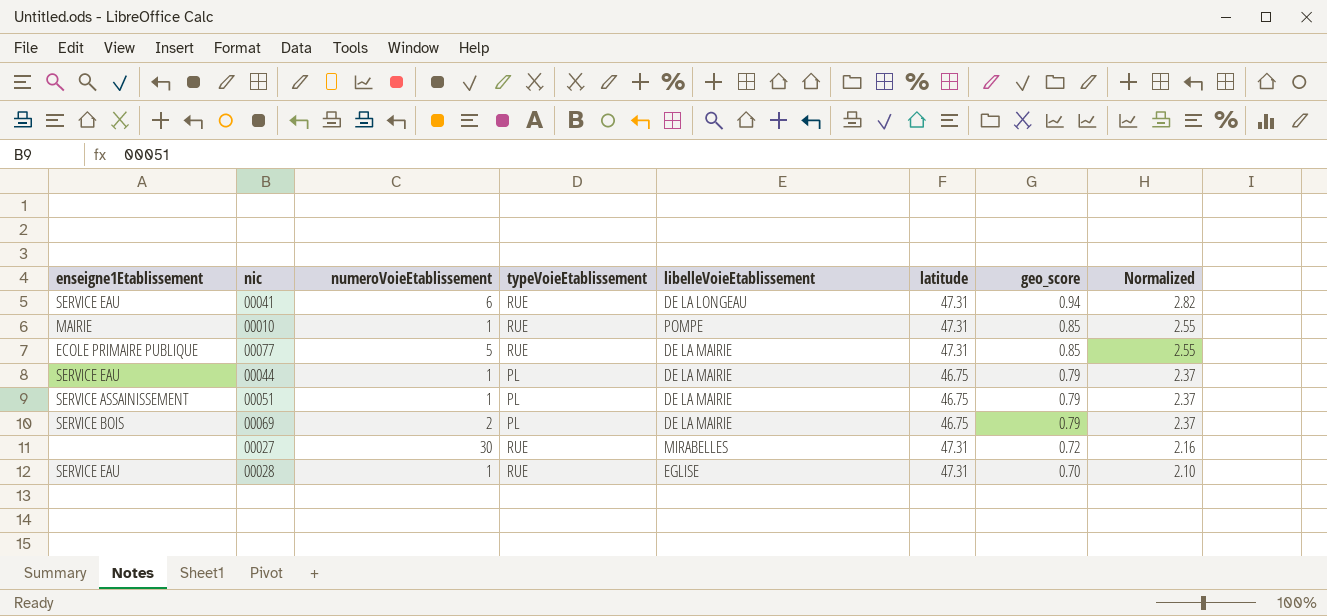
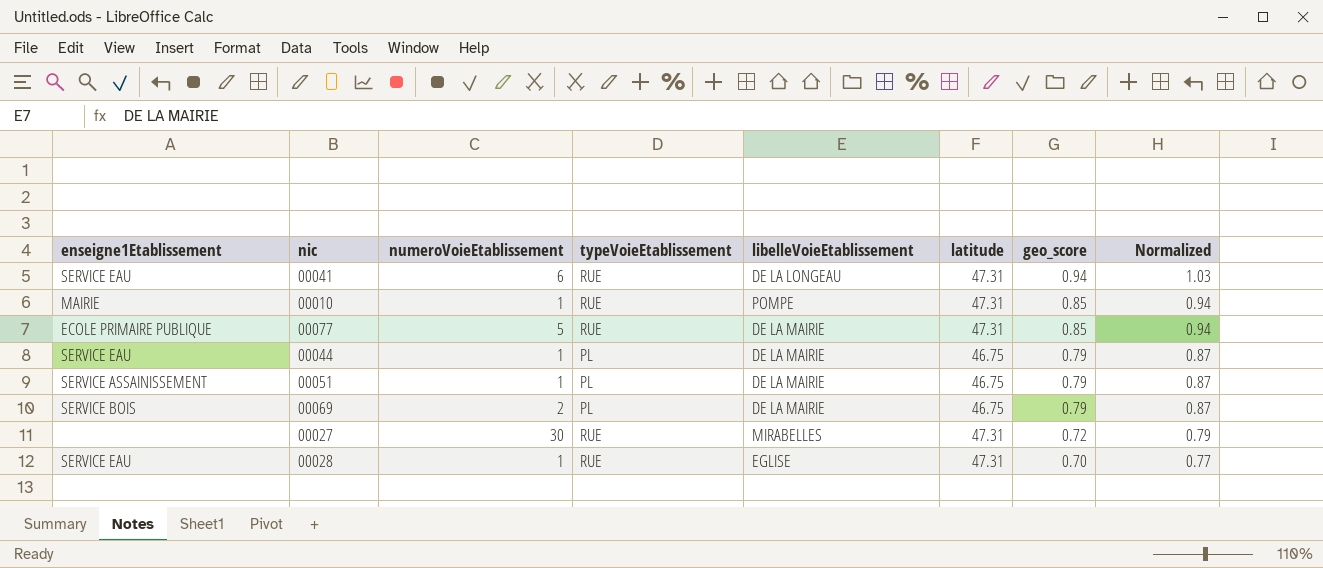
column Normalized | formula: [geo_score] * 3 -> [geo_score] * 1.1

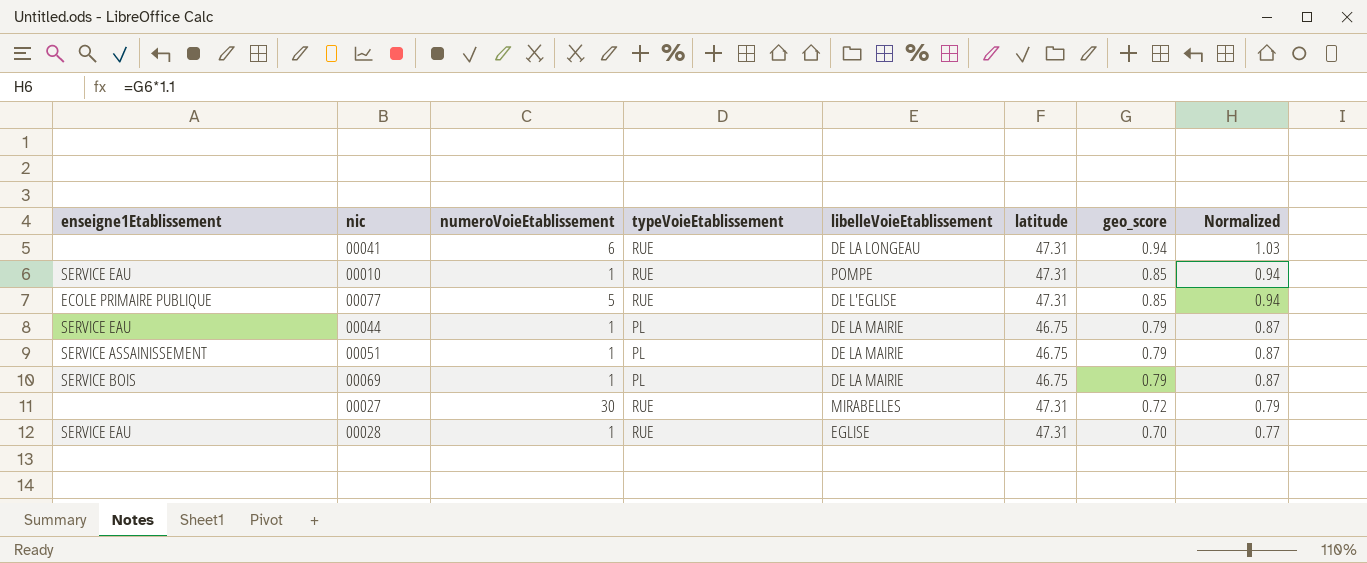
00041 | enseigne1Etablissement: SERVICE EAU -> none
00010 | enseigne1Etablissement: MAIRIE -> SERVICE EAU
00077 | libelleVoieEtablissement: DE LA MAIRIE -> DE L'EGLISE
00069 | numeroVoieEtablissement: 2 -> 1

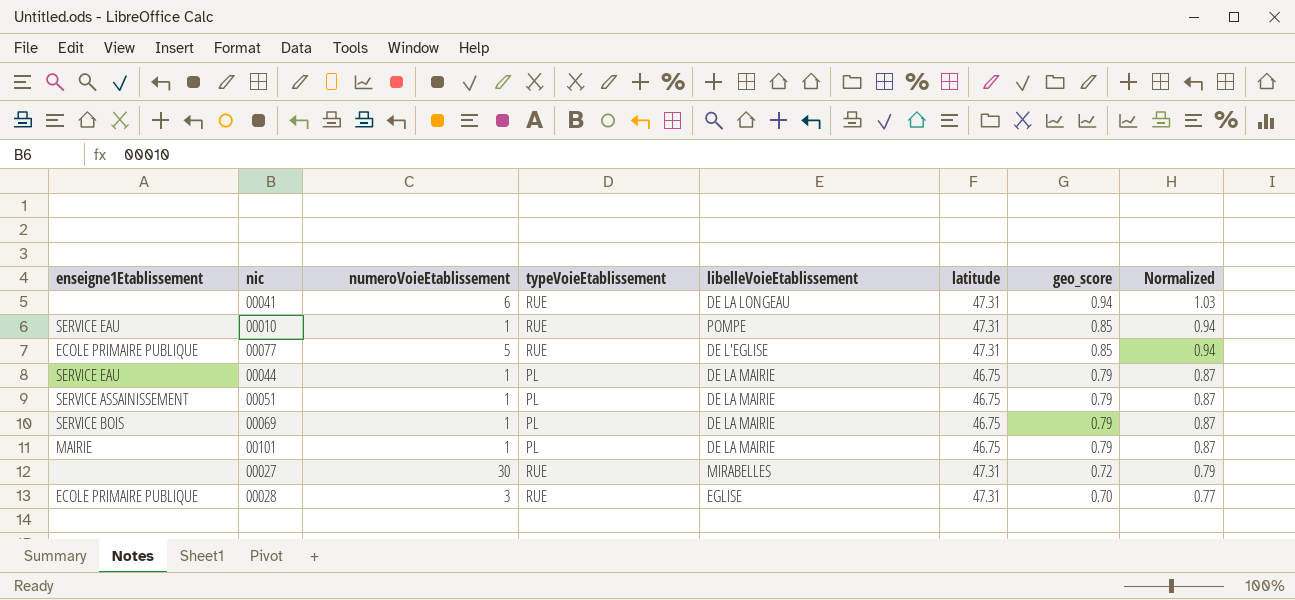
row 00101: none -> MAIRIE | 1 | PL | DE LA MAIRIE | 46.75 | 0.79 | 0.87
00028 | enseigne1Etablissement: SERVICE EAU -> ECOLE PRIMAIRE PUBLIQUE
00028 | numeroVoieEtablissement: 1 -> 3

